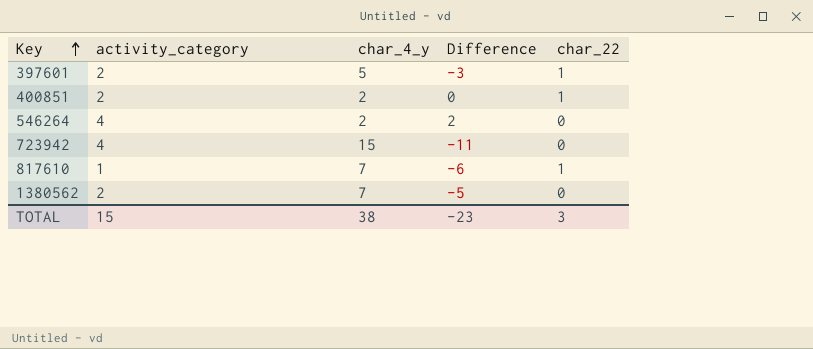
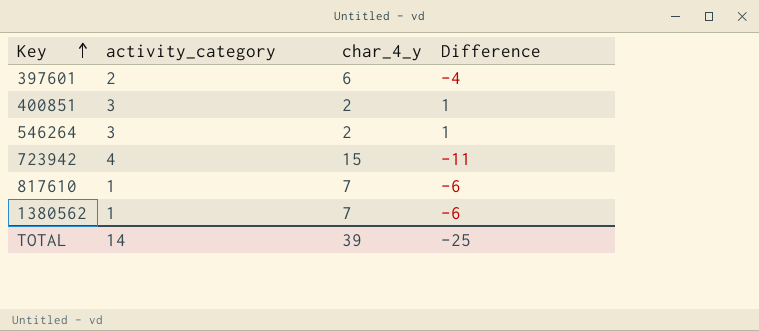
column char_22 | position: 5 -> none
397601 | char_4_y: 5 -> 6
397601 | Difference: -3 -> -4
400851 | activity_category: 2 -> 3
400851 | Difference: 0 -> 1
546264 | activity_category: 4 -> 3
546264 | Difference: 2 -> 1
1380562 | activity_category: 2 -> 1
1380562 | Difference: -5 -> -6
TOTAL | activity_category: 15 -> 14
TOTAL | char_4_y: 38 -> 39
TOTAL | Difference: -23 -> -25

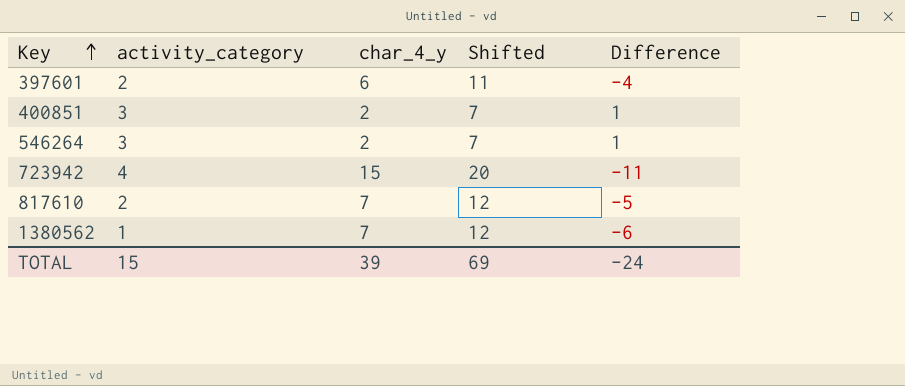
column Shifted | formula: none -> [char_4_y] + 5
817610 | activity_category: 1 -> 2
817610 | Difference: -6 -> -5
TOTAL | activity_category: 14 -> 15
TOTAL | Difference: -25 -> -24

